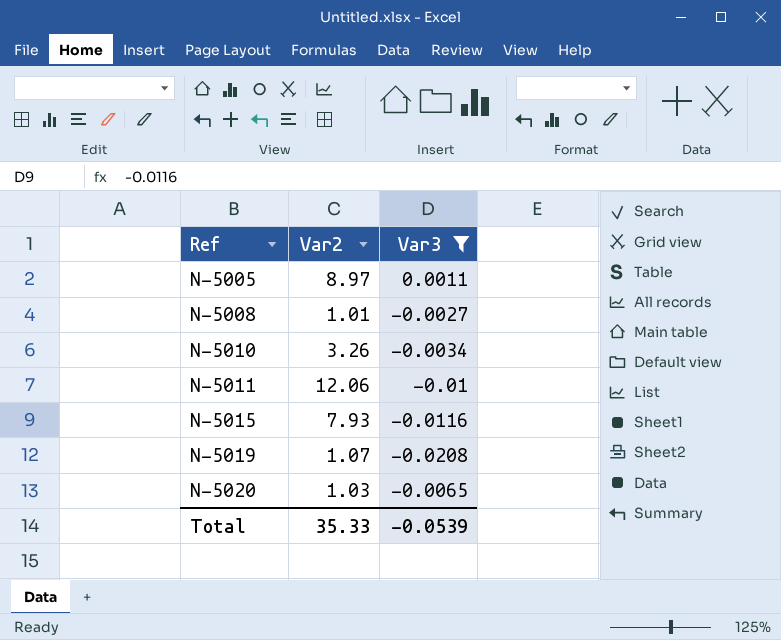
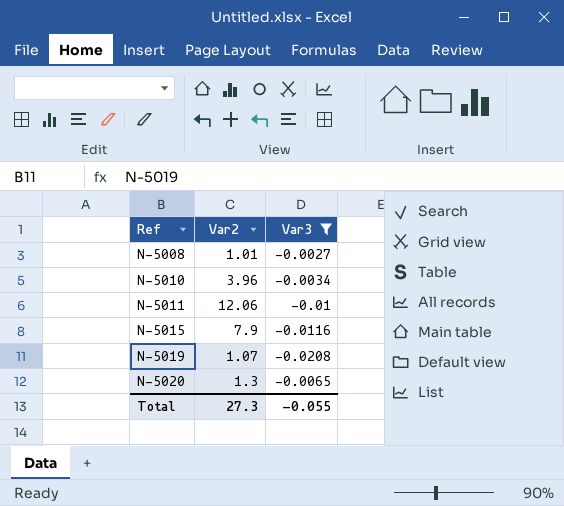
row N-5005: 8.97 | 0.0011 -> none
N-5010 | Var2: 3.26 -> 3.96
N-5015 | Var2: 7.93 -> 7.9
N-5020 | Var2: 1.03 -> 1.3
Total | Var2: 35.33 -> 27.3
Total | Var3: -0.0539 -> -0.055

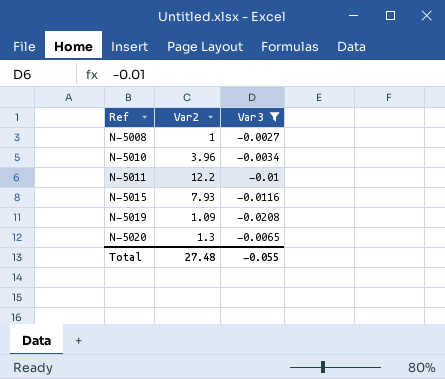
N-5008 | Var2: 1.01 -> 1
N-5011 | Var2: 12.06 -> 12.2
N-5015 | Var2: 7.9 -> 7.93
N-5019 | Var2: 1.07 -> 1.09
Total | Var2: 27.3 -> 27.48

